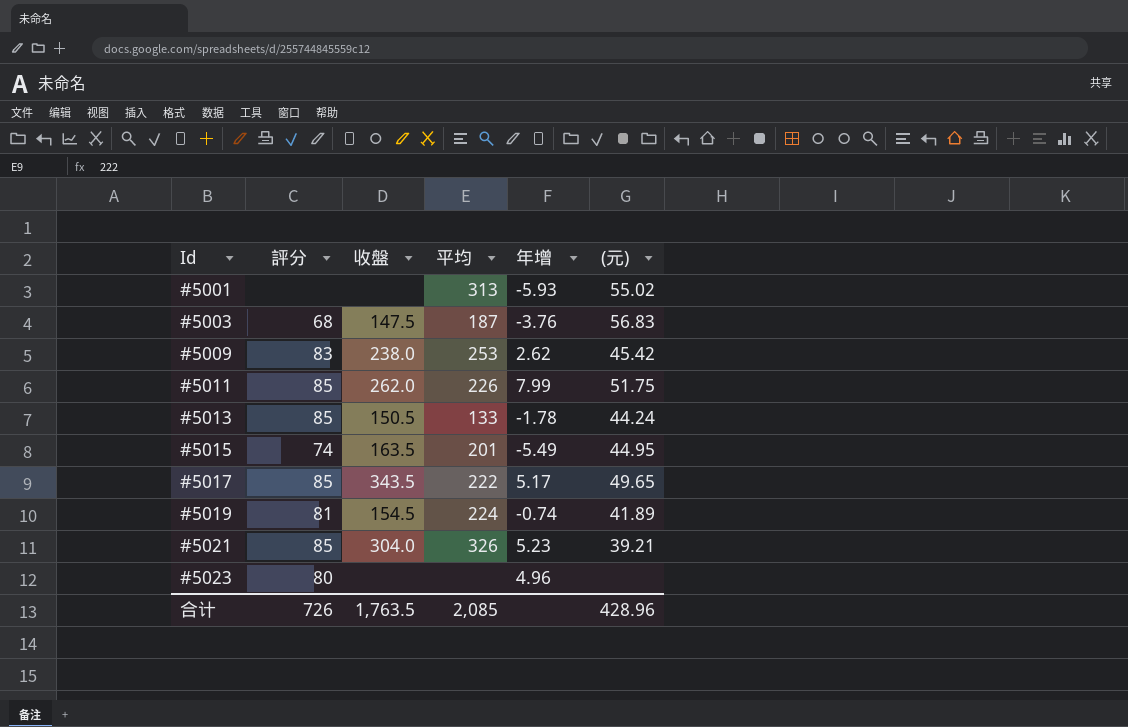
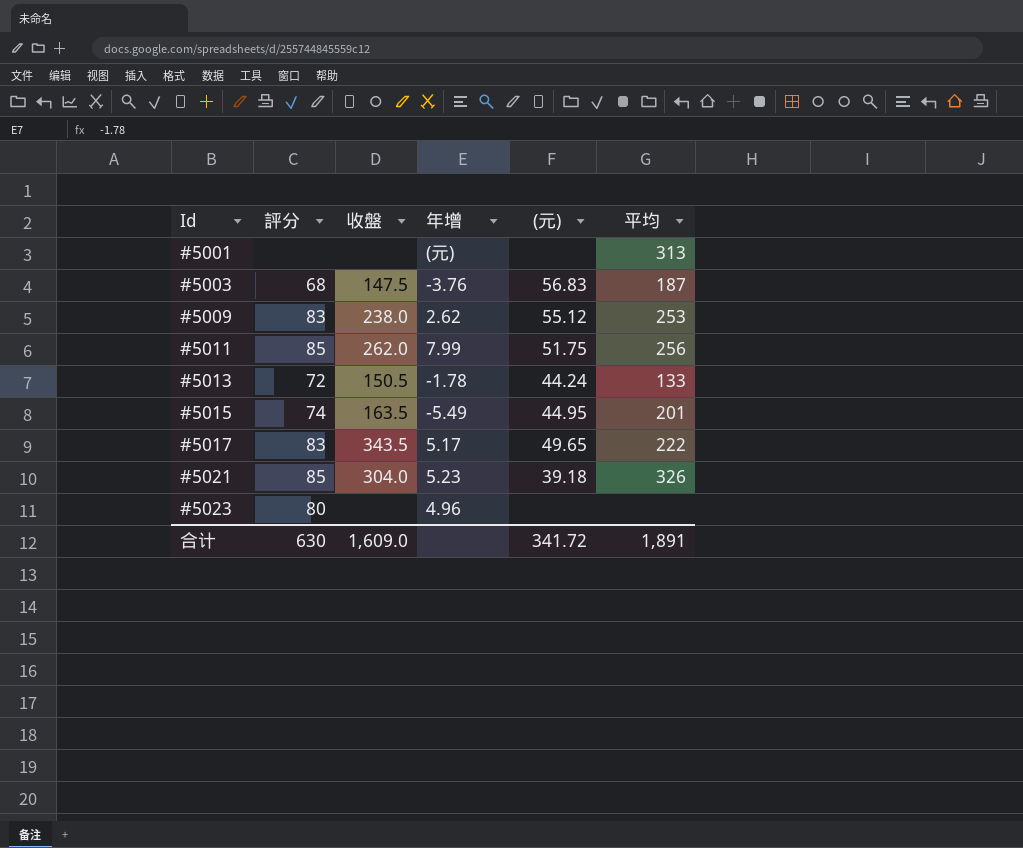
column 平均 | position: 4 -> 6
row #5019: 81 | 154.5 | 224 | -0.74 | 41.89 -> none
#5001 | 年增: -5.93 -> (元)
#5001 | (元): 55.02 -> none
#5009 | (元): 45.42 -> 55.12
#5011 | 平均: 226 -> 256
#5013 | 評分: 85 -> 72
#5017 | 評分: 85 -> 83
#5021 | (元): 39.21 -> 39.18
合计 | 評分: 726 -> 630
合计 | 收盤: 1,763.5 -> 1,609.0
合计 | (元): 428.96 -> 341.72
合计 | 平均: 2,085 -> 1,891

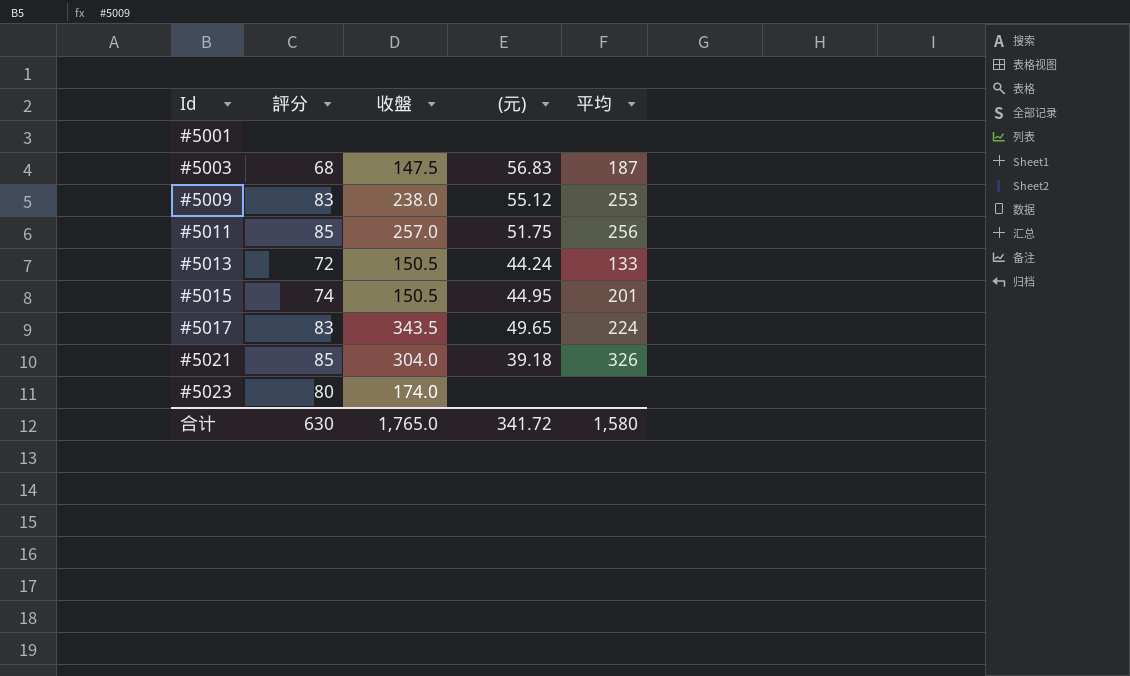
column 年增 | position: 4 -> none
#5001 | 平均: 313 -> none
#5011 | 收盤: 262.0 -> 257.0
#5015 | 收盤: 163.5 -> 150.5
#5017 | 平均: 222 -> 224
#5023 | 收盤: none -> 174.0
合计 | 收盤: 1,609.0 -> 1,765.0
合计 | 平均: 1,891 -> 1,580

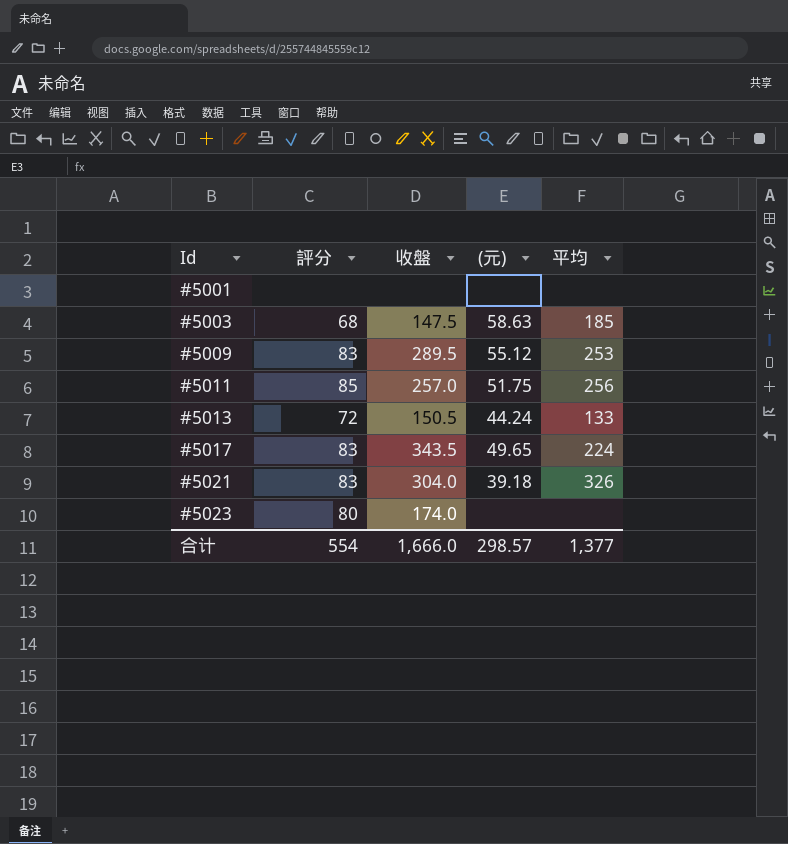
row #5015: 74 | 150.5 | 44.95 | 201 -> none
#5003 | (元): 56.83 -> 58.63
#5003 | 平均: 187 -> 185
#5009 | 收盤: 238.0 -> 289.5
#5021 | 評分: 85 -> 83
合计 | 評分: 630 -> 554
合计 | 收盤: 1,765.0 -> 1,666.0
合计 | (元): 341.72 -> 298.57
合计 | 平均: 1,580 -> 1,377

